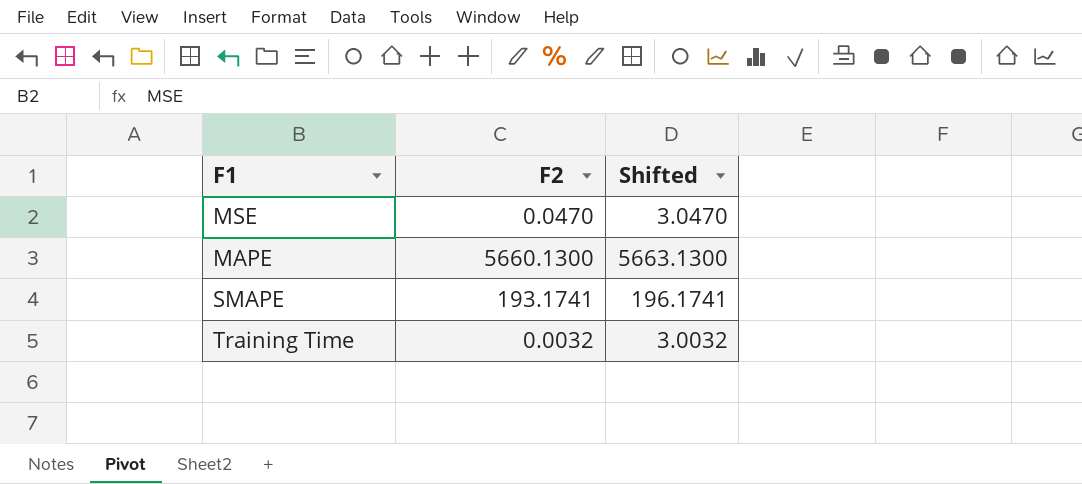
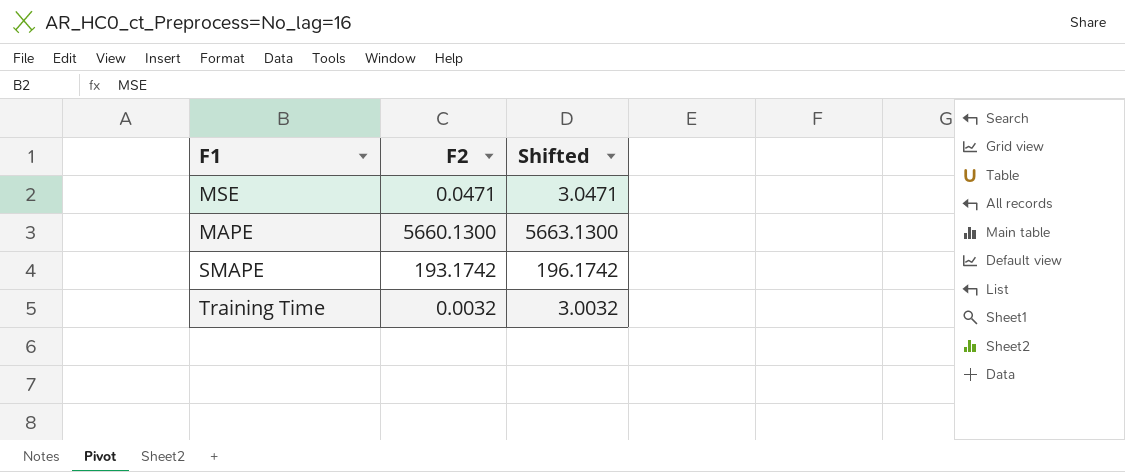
MSE | F2: 0.0470 -> 0.0471
MSE | Shifted: 3.0470 -> 3.0471
SMAPE | F2: 193.1741 -> 193.1742
SMAPE | Shifted: 196.1741 -> 196.1742

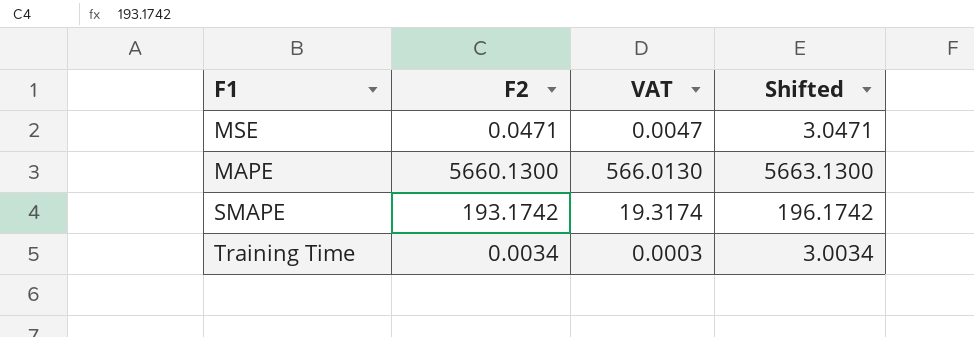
column VAT | formula: none -> [F2] * 0.1
Training Time | F2: 0.0032 -> 0.0034
Training Time | Shifted: 3.0032 -> 3.0034

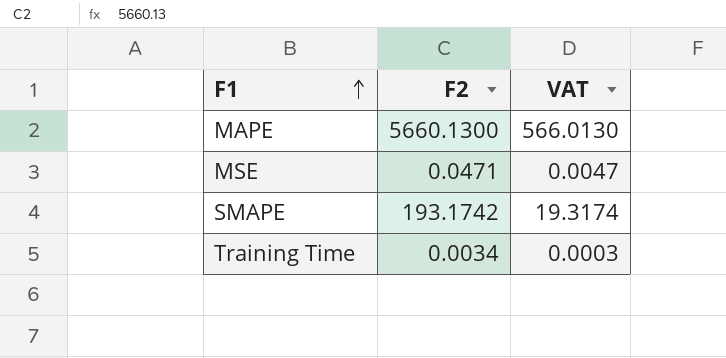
row order: none -> F1 ascending
column Shifted | formula: [F2] + 3 -> none

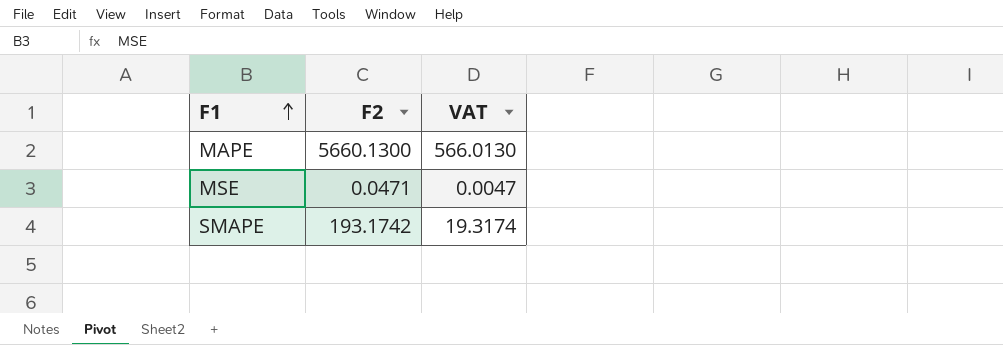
row Training Time: 0.0034 | 0.0003 -> none

